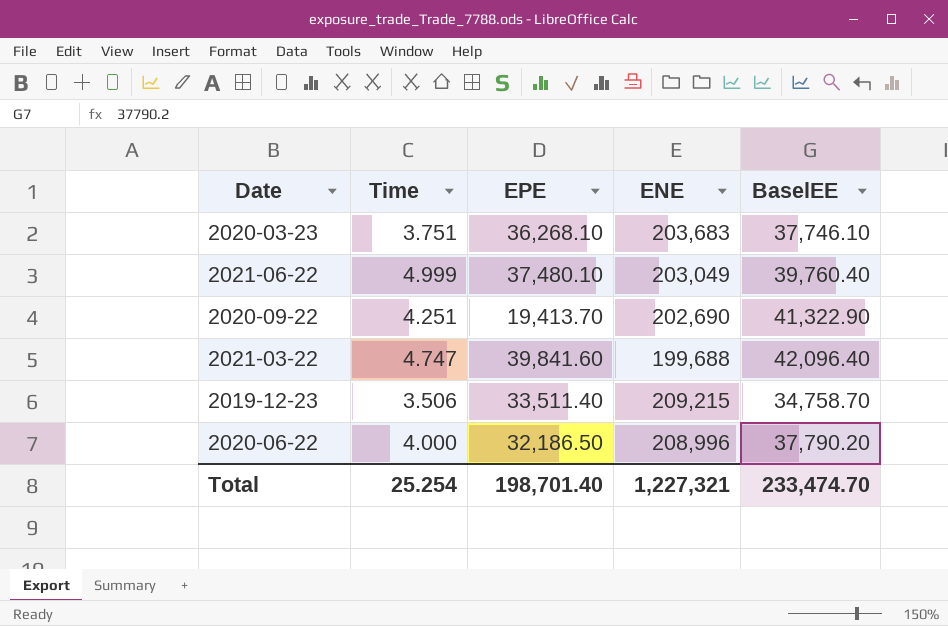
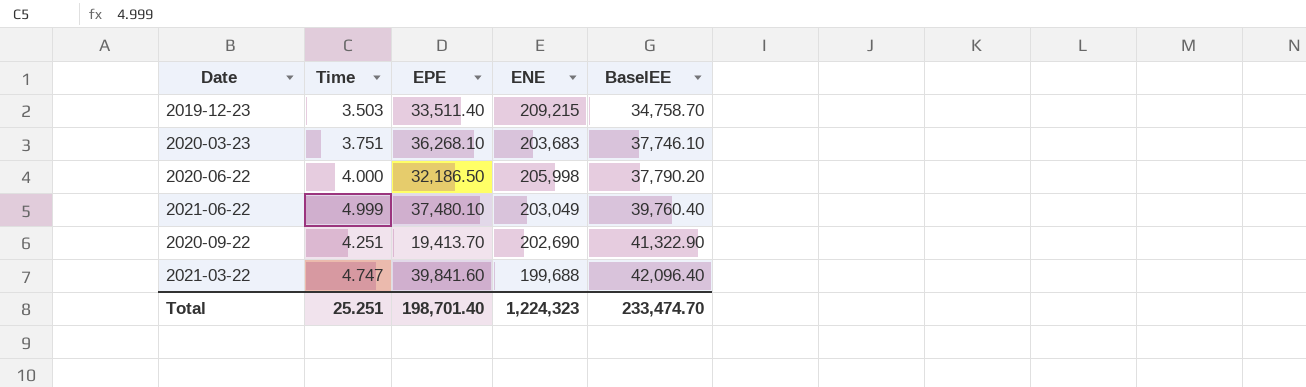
row order: none -> BaselEE ascending
2019-12-23 | Time: 3.506 -> 3.503
2020-06-22 | ENE: 208,996 -> 205,998
Total | Time: 25.254 -> 25.251
Total | ENE: 1,227,321 -> 1,224,323

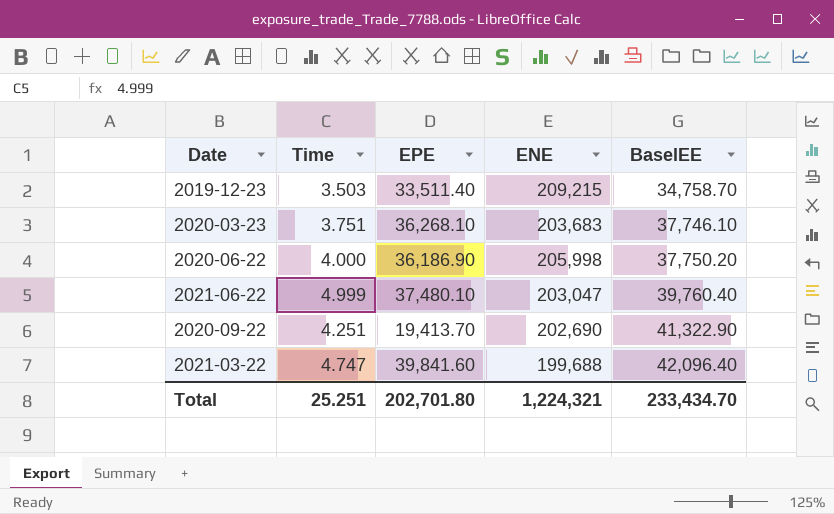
2020-06-22 | EPE: 32,186.50 -> 36,186.90
2020-06-22 | BaselEE: 37,790.20 -> 37,750.20
2021-06-22 | ENE: 203,049 -> 203,047
Total | EPE: 198,701.40 -> 202,701.80
Total | ENE: 1,224,323 -> 1,224,321
Total | BaselEE: 233,474.70 -> 233,434.70

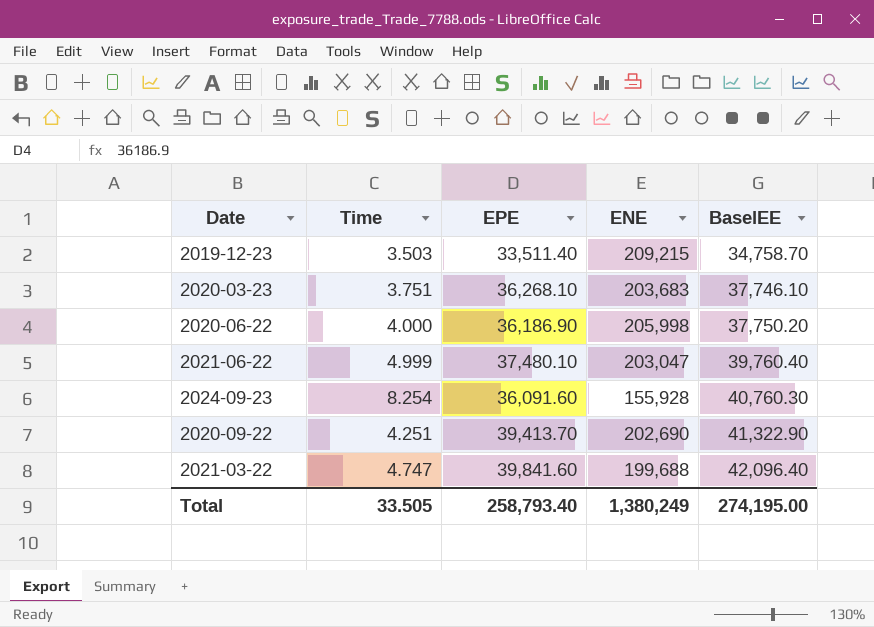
row 2024-09-23: none -> 8.254 | 36,091.60 | 155,928 | 40,760.30
2020-09-22 | EPE: 19,413.70 -> 39,413.70
Total | Time: 25.251 -> 33.505
Total | EPE: 202,701.80 -> 258,793.40
Total | ENE: 1,224,321 -> 1,380,249
Total | BaselEE: 233,434.70 -> 274,195.00

